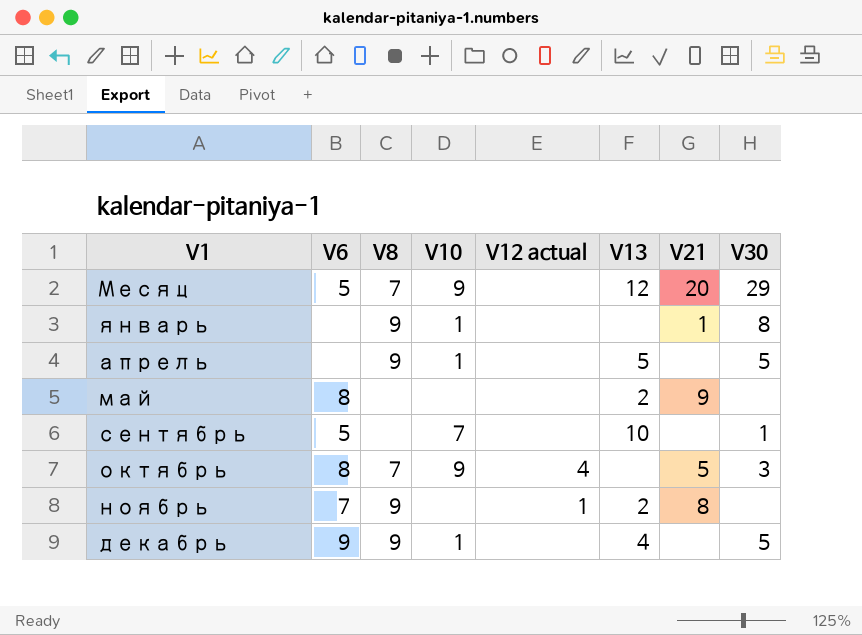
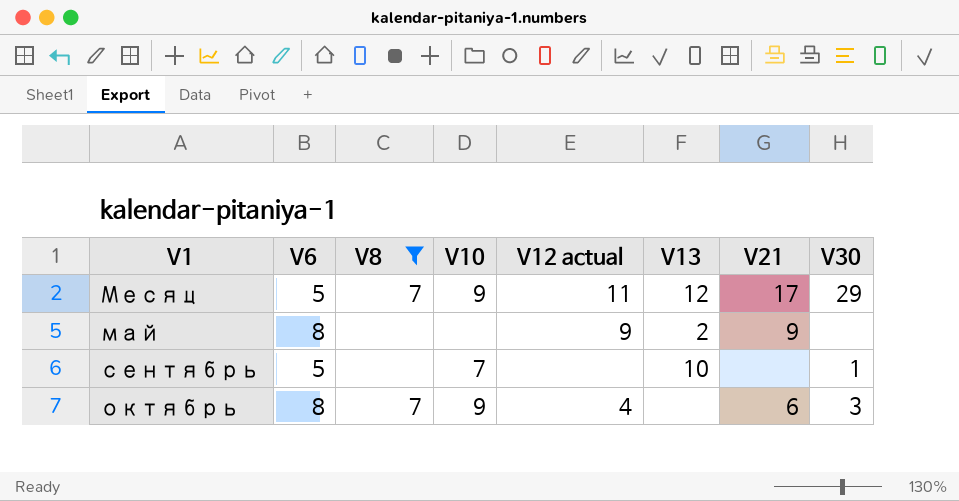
filter: none -> V8 != 9
Месяц | V12 actual: none -> 11
Месяц | V21: 20 -> 17
май | V12 actual: none -> 9
октябрь | V21: 5 -> 6

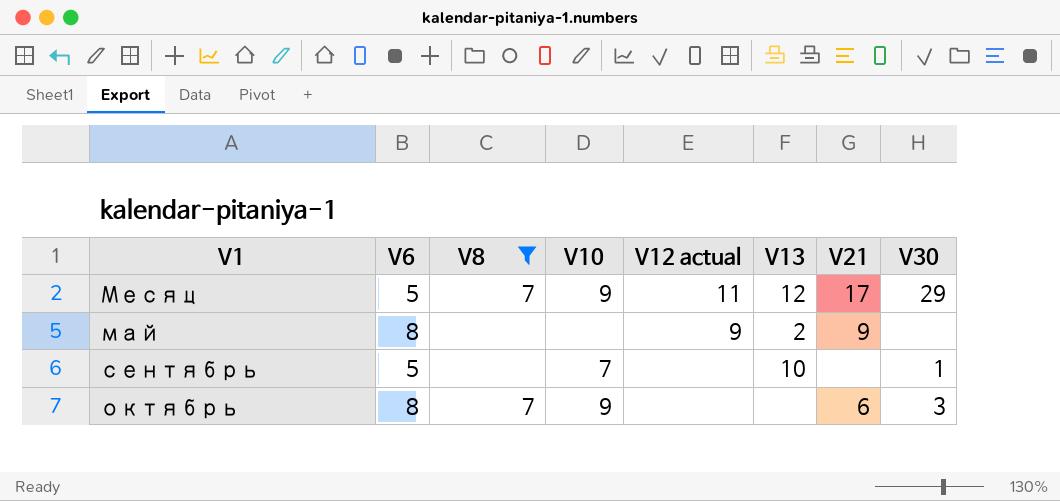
октябрь | V12 actual: 4 -> none

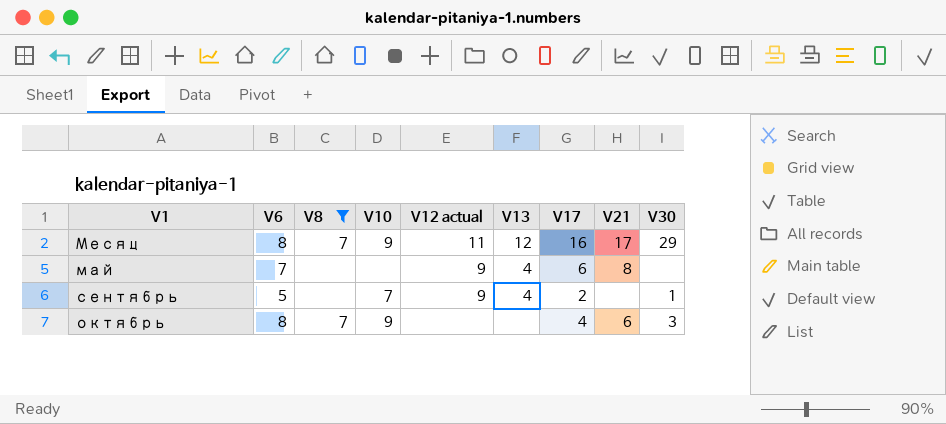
column V17 | position: none -> 7
Месяц | V6: 5 -> 8
май | V6: 8 -> 7
май | V13: 2 -> 4
май | V21: 9 -> 8
сентябрь | V12 actual: none -> 9
сентябрь | V13: 10 -> 4

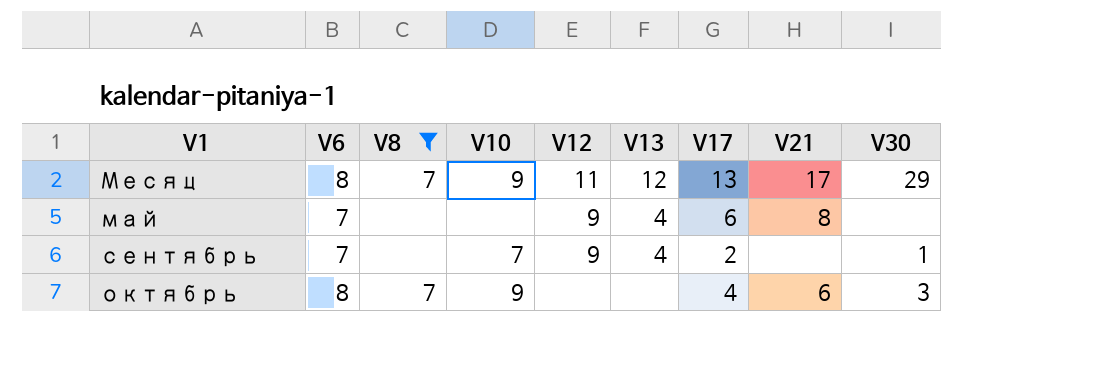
column name: V12 actual -> V12
Месяц | V17: 16 -> 13
сентябрь | V6: 5 -> 7

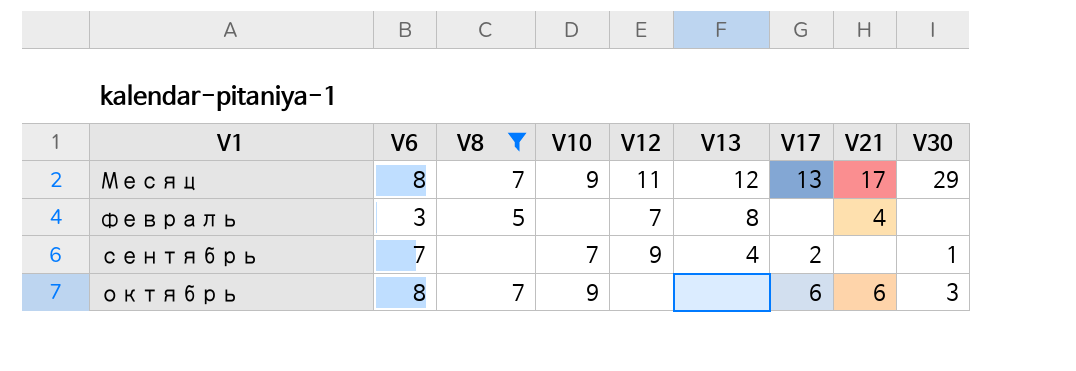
row май: 7 | none | none | 9 | 4 | 6 | 8 | none -> none
row февраль: none -> 3 | 5 | none | 7 | 8 | none | 4 | none
октябрь | V17: 4 -> 6

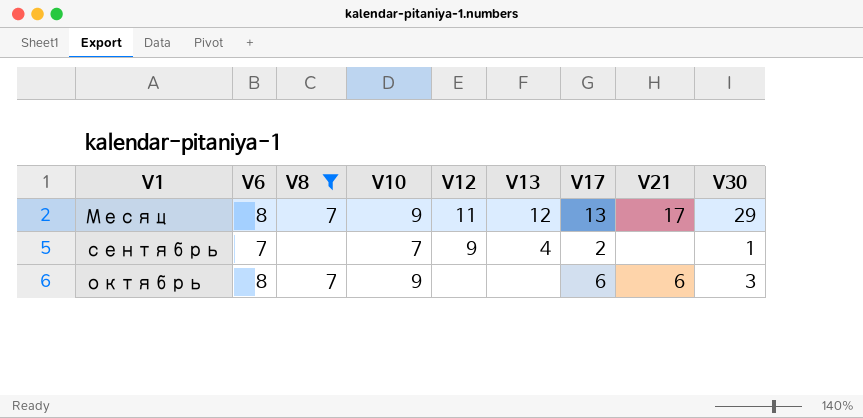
row февраль: 3 | 5 | none | 7 | 8 | none | 4 | none -> none

